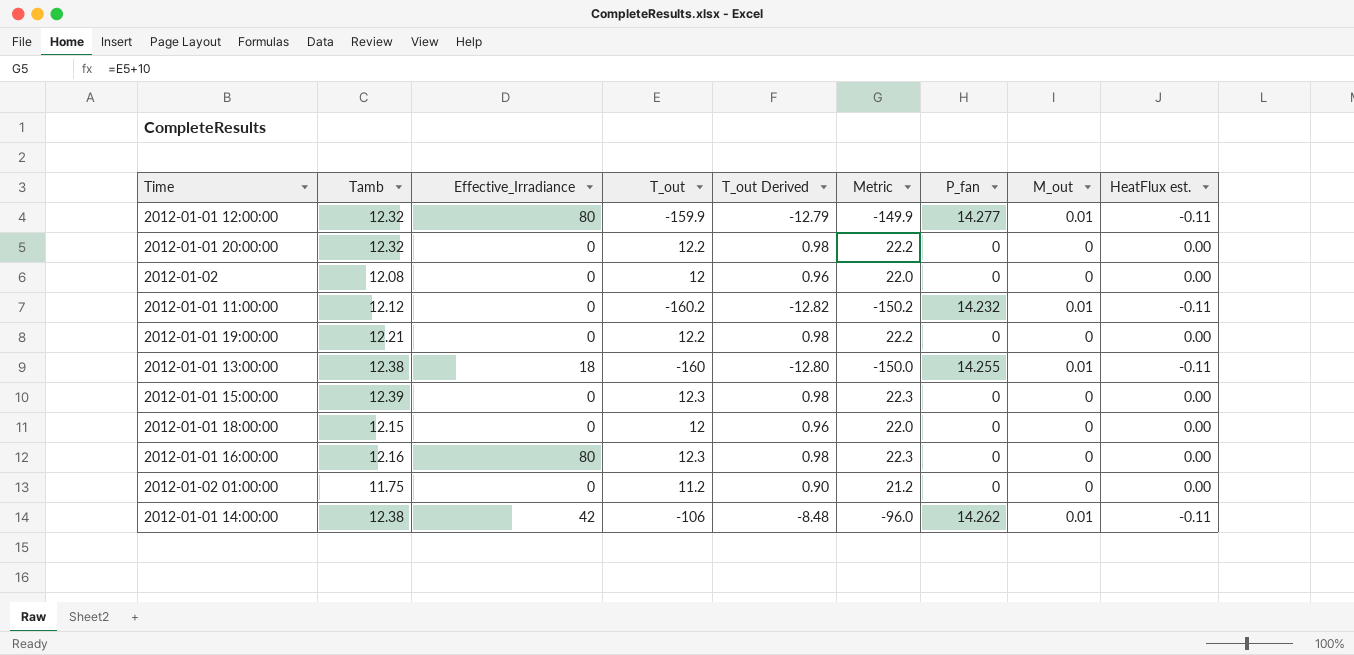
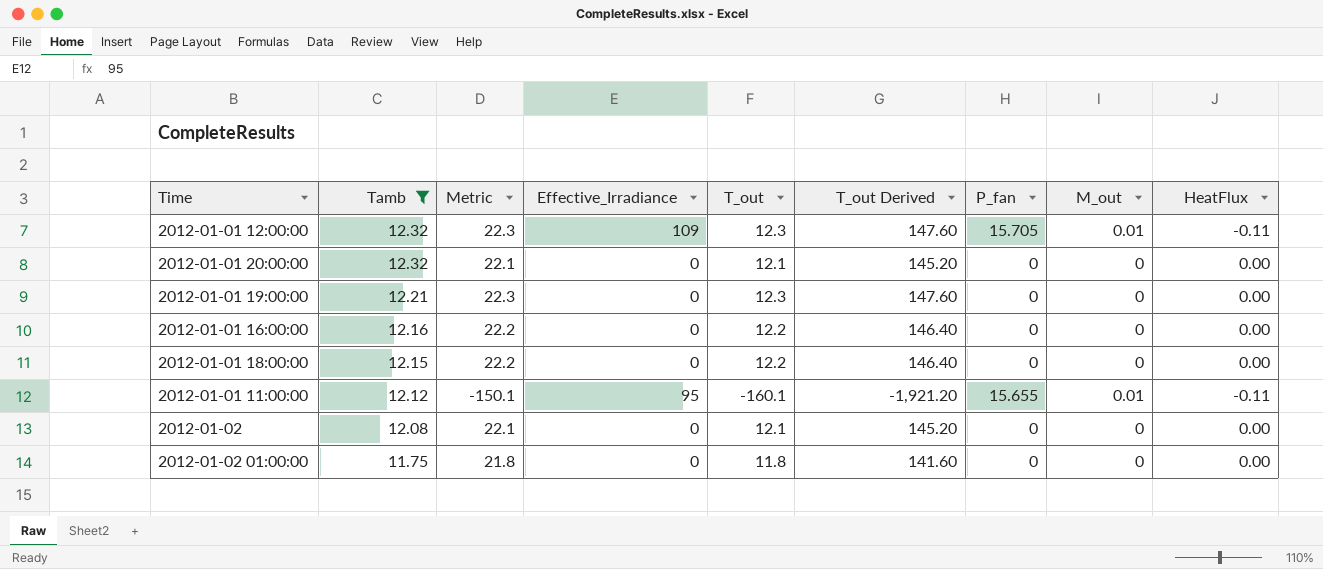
filter: none -> Tamb <= 12.32
row order: none -> Tamb descending
column Metric | position: 6 -> 3
column T_out Derived | formula: [T_out] * 0.08 -> [T_out] * 12
column name: HeatFlux est. -> HeatFlux
2012-01-01 12:00:00 | Metric: -149.9 -> 22.3
2012-01-01 12:00:00 | Effective_Irradiance: 80 -> 109
2012-01-01 12:00:00 | T_out: -159.9 -> 12.3
2012-01-01 12:00:00 | P_fan: 14.277 -> 15.705
2012-01-01 20:00:00 | Metric: 22.2 -> 22.1
2012-01-01 20:00:00 | T_out: 12.2 -> 12.1
2012-01-01 19:00:00 | Metric: 22.2 -> 22.3
2012-01-01 19:00:00 | T_out: 12.2 -> 12.3
2012-01-01 16:00:00 | Metric: 22.3 -> 22.2
2012-01-01 16:00:00 | Effective_Irradiance: 80 -> 0
2012-01-01 16:00:00 | T_out: 12.3 -> 12.2
2012-01-01 18:00:00 | Metric: 22.0 -> 22.2
2012-01-01 18:00:00 | T_out: 12 -> 12.2
2012-01-01 11:00:00 | Metric: -150.2 -> -150.1
2012-01-01 11:00:00 | Effective_Irradiance: 0 -> 95
2012-01-01 11:00:00 | T_out: -160.2 -> -160.1
2012-01-01 11:00:00 | P_fan: 14.232 -> 15.655
2012-01-02 | Metric: 22.0 -> 22.1
2012-01-02 | T_out: 12 -> 12.1
2012-01-02 01:00:00 | Metric: 21.2 -> 21.8
2012-01-02 01:00:00 | T_out: 11.2 -> 11.8

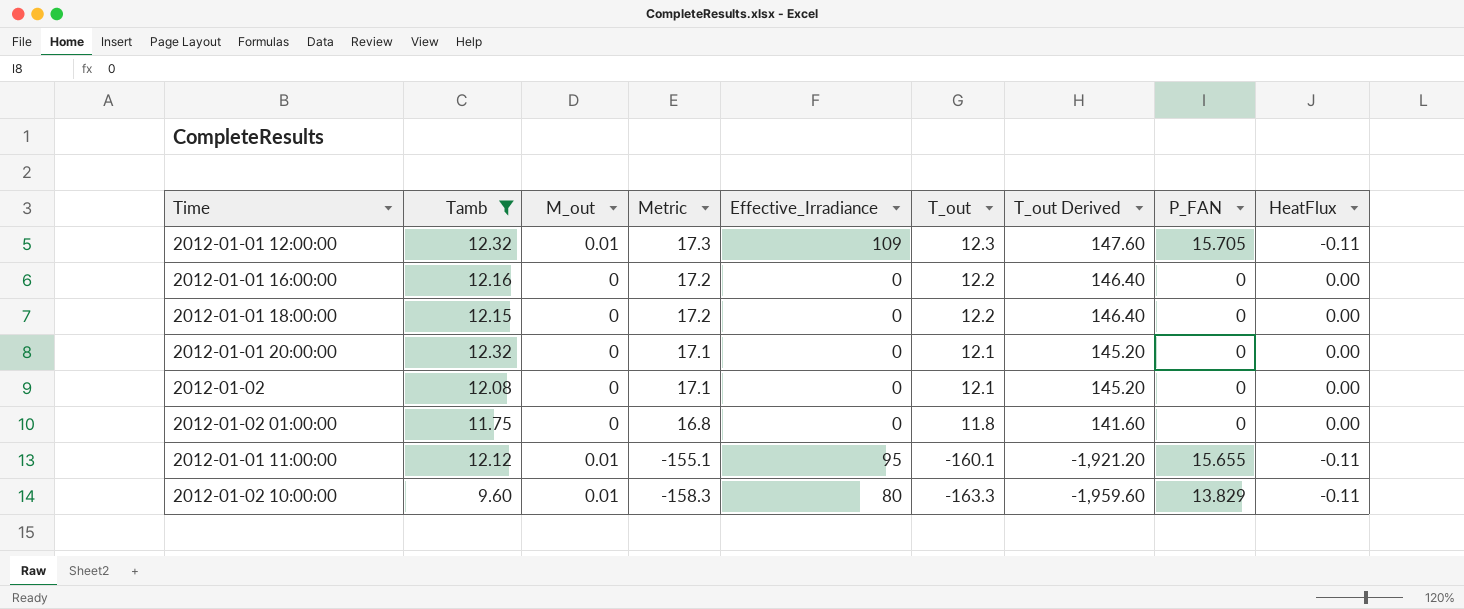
row order: Tamb descending -> Metric descending
column M_out | position: 8 -> 3
column Metric | formula: [T_out] + 10 -> [T_out] + 5
column name: P_fan -> P_FAN
row 2012-01-01 19:00:00: 12.21 | 22.3 | 0 | 12.3 | 147.60 | 0 | 0 | 0.00 -> none
row 2012-01-02 10:00:00: none -> 9.60 | 0.01 | -158.3 | 80 | -163.3 | -1,959.60 | 13.829 | -0.11

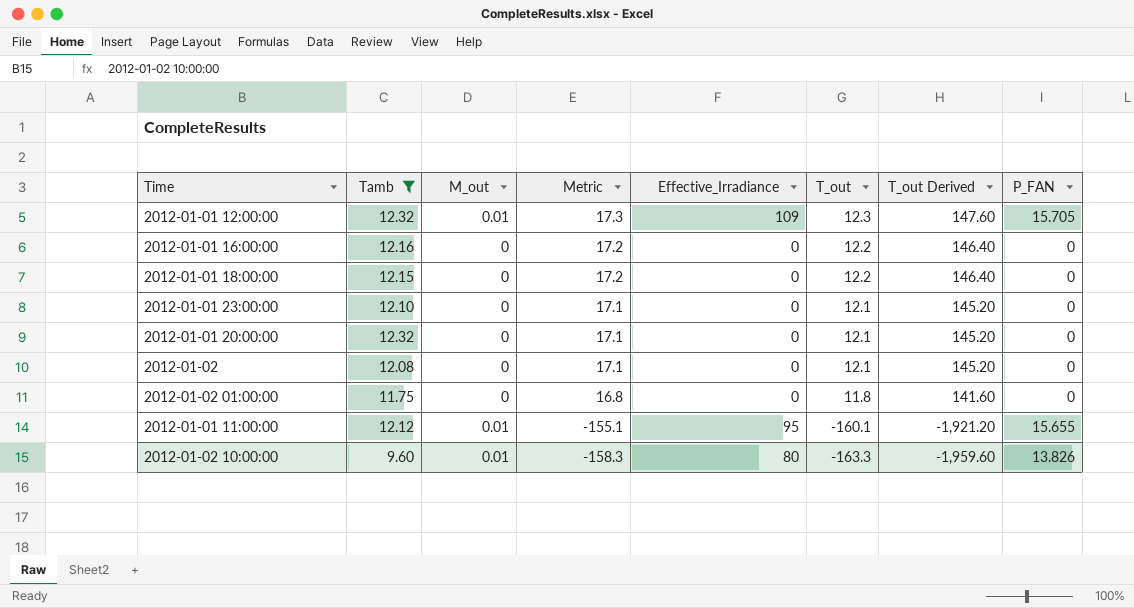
column HeatFlux | position: 9 -> none
row 2012-01-01 23:00:00: none -> 12.10 | 0 | 17.1 | 0 | 12.1 | 145.20 | 0
2012-01-02 10:00:00 | P_FAN: 13.829 -> 13.826

